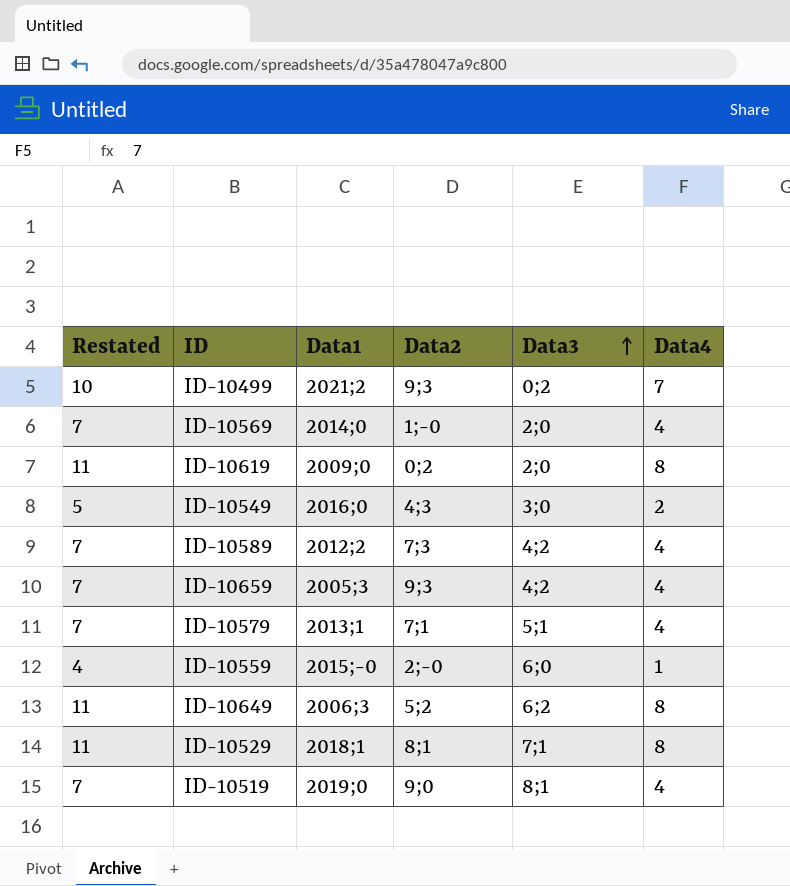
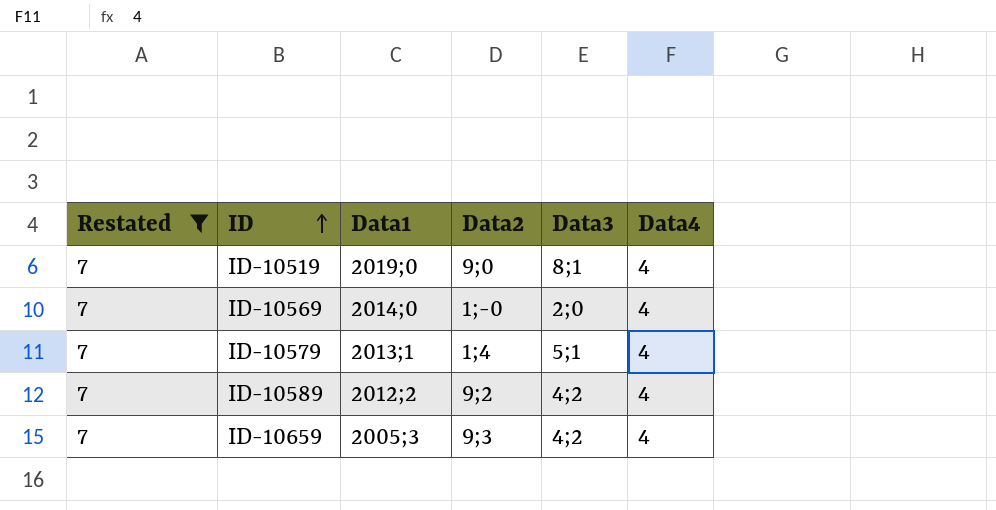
filter: none -> Restated = 7
row order: Data3 ascending -> ID ascending
ID-10579 | Data2: 7;1 -> 1;4
ID-10589 | Data2: 7;3 -> 9;2

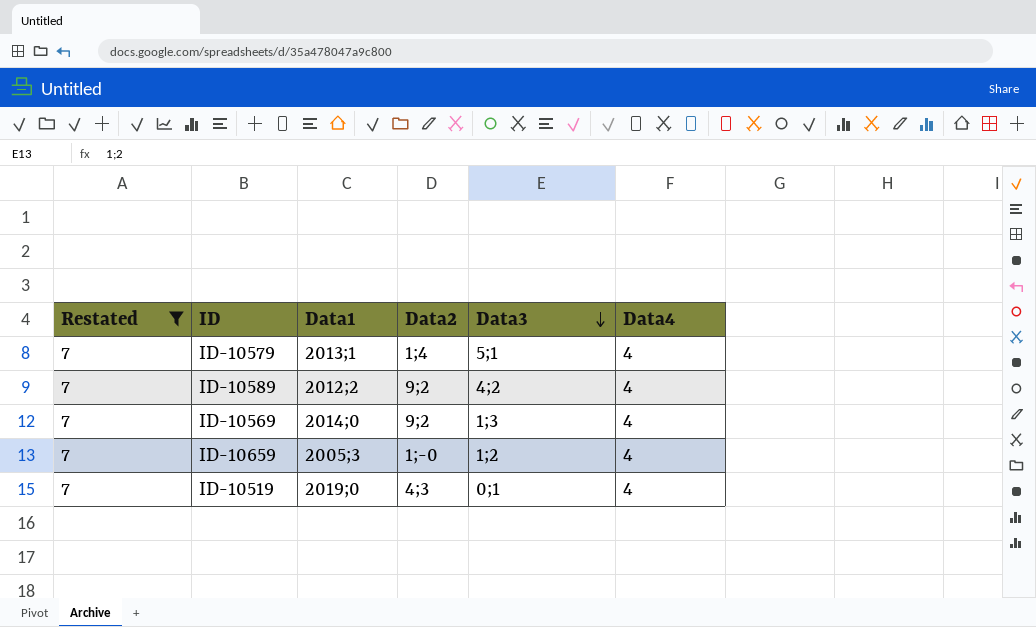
row order: ID ascending -> Data3 descending
ID-10569 | Data2: 1;-0 -> 9;2
ID-10569 | Data3: 2;0 -> 1;3
ID-10659 | Data2: 9;3 -> 1;-0
ID-10659 | Data3: 4;2 -> 1;2
ID-10519 | Data2: 9;0 -> 4;3
ID-10519 | Data3: 8;1 -> 0;1

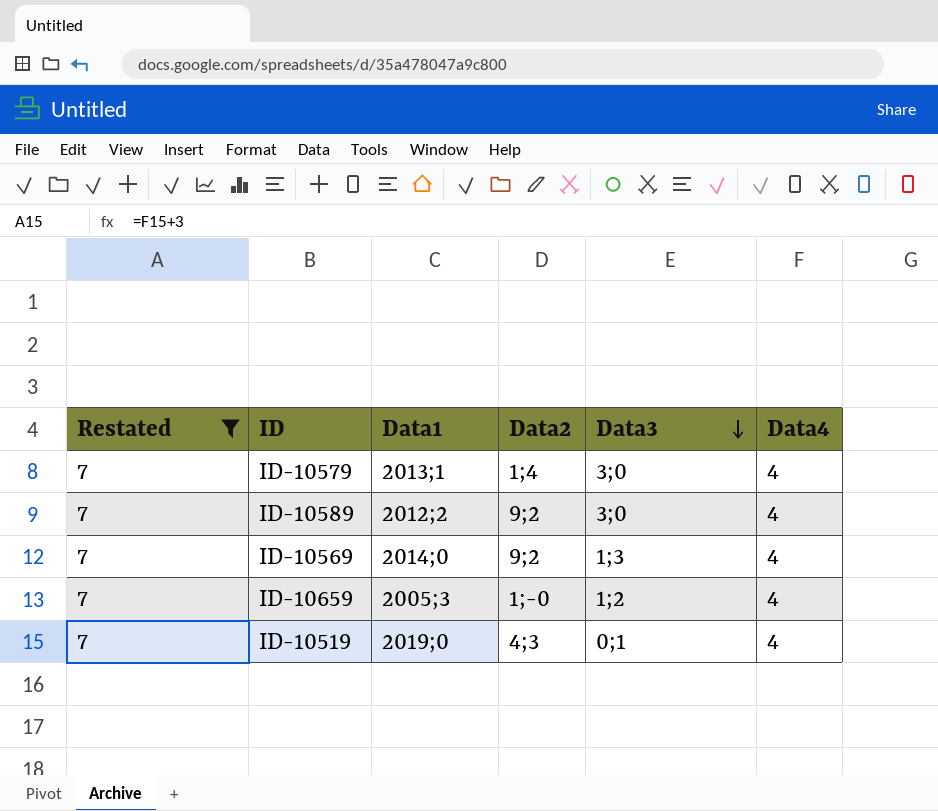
ID-10579 | Data3: 5;1 -> 3;0
ID-10589 | Data3: 4;2 -> 3;0

